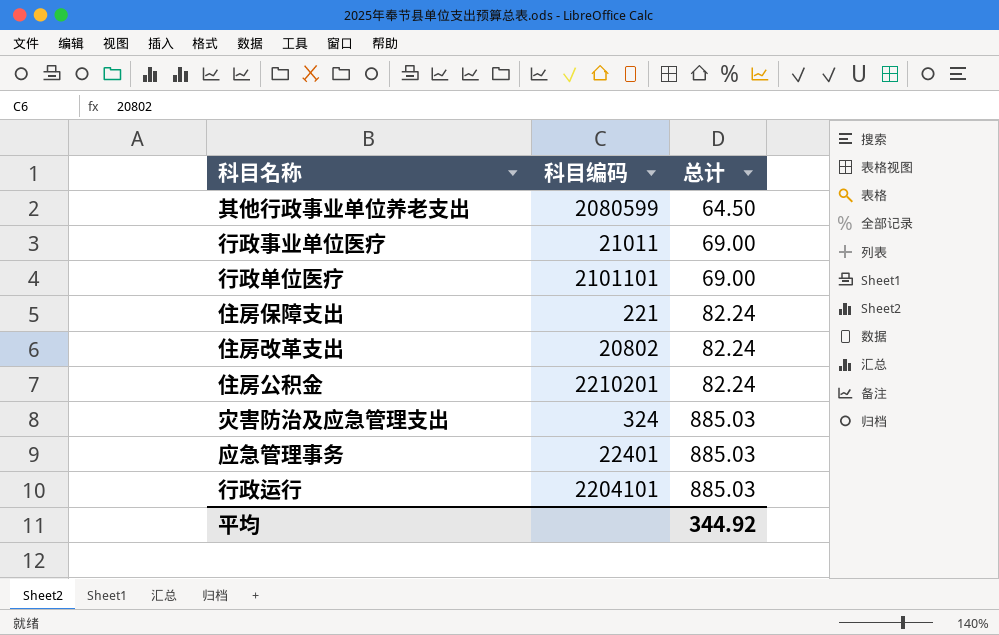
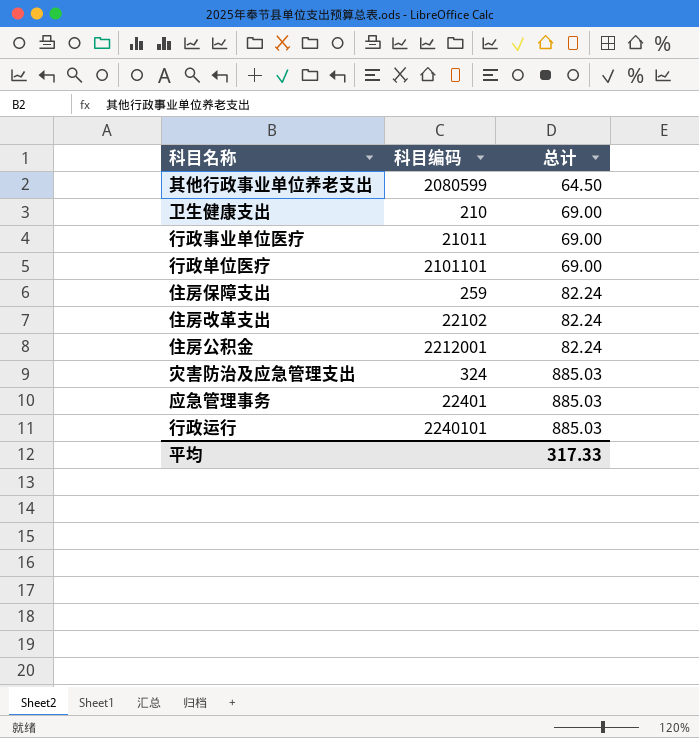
row 卫生健康支出: none -> 210 | 69.00
住房保障支出 | 科目编码: 221 -> 259
住房改革支出 | 科目编码: 20802 -> 22102
住房公积金 | 科目编码: 2210201 -> 2212001
行政运行 | 科目编码: 2204101 -> 2240101
平均 | 总计: 344.92 -> 317.33

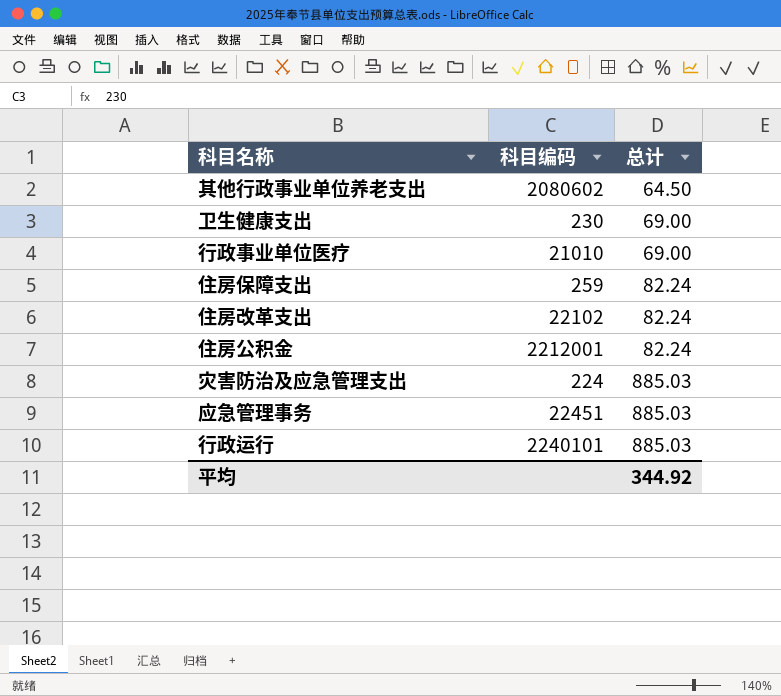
row 行政单位医疗: 2101101 | 69.00 -> none
其他行政事业单位养老支出 | 科目编码: 2080599 -> 2080602
卫生健康支出 | 科目编码: 210 -> 230
行政事业单位医疗 | 科目编码: 21011 -> 21010
灾害防治及应急管理支出 | 科目编码: 324 -> 224
应急管理事务 | 科目编码: 22401 -> 22451
平均 | 总计: 317.33 -> 344.92

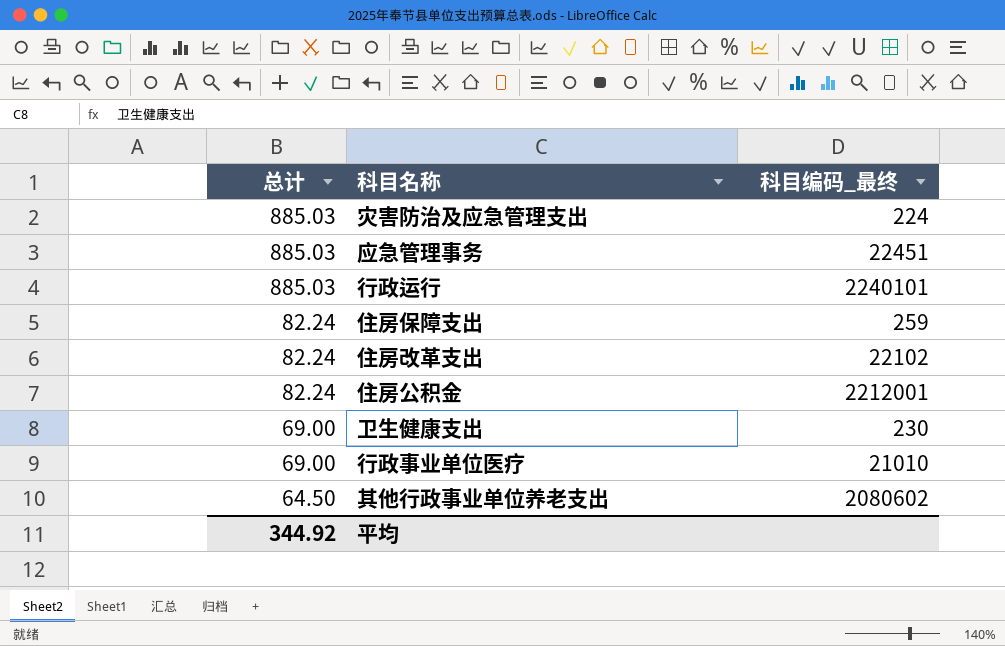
row order: 总计 ascending -> 总计 descending
column 总计 | position: 3 -> 1
column name: 科目编码 -> 科目编码_最终

